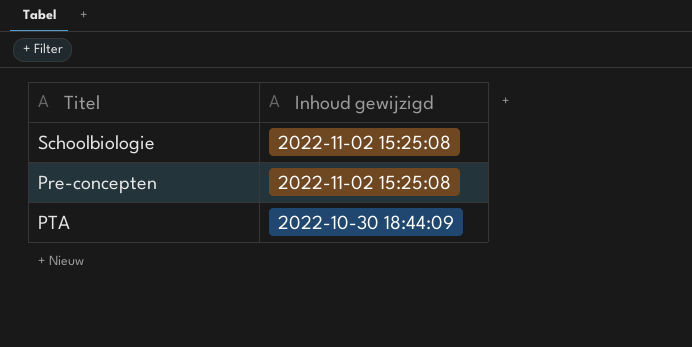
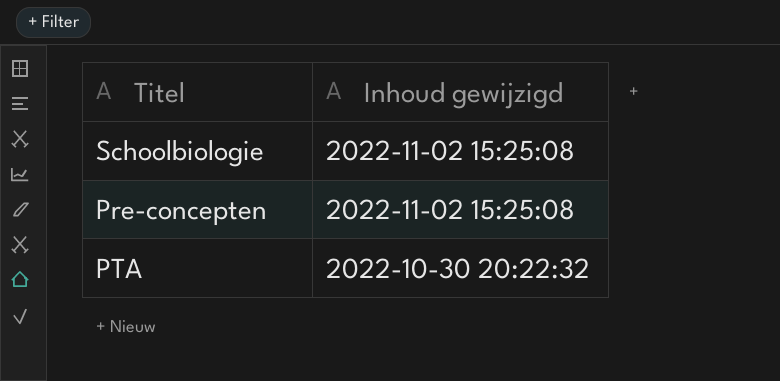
PTA | Inhoud gewijzigd: 2022-10-30 18:44:09 -> 2022-10-30 20:22:32

